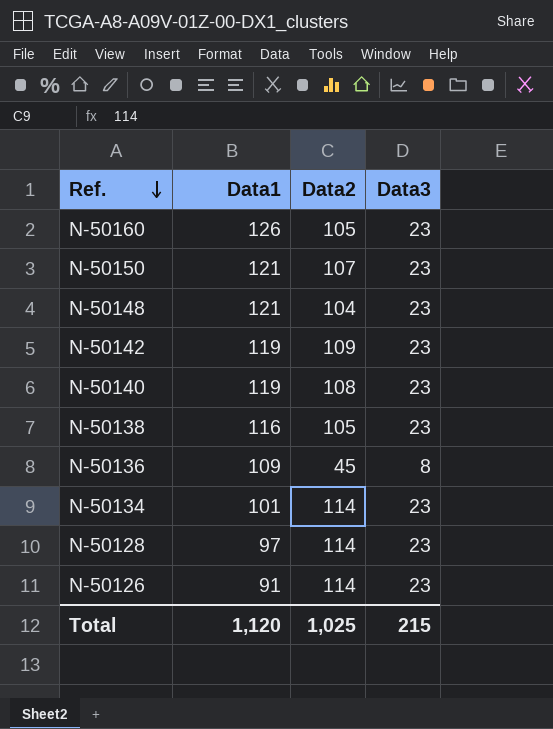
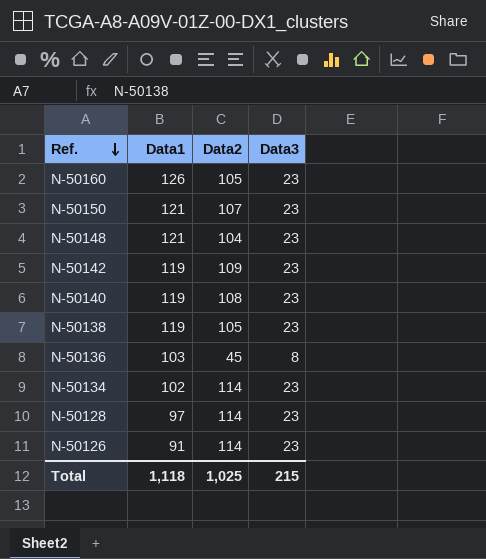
N-50138 | Data1: 116 -> 119
N-50136 | Data1: 109 -> 103
N-50134 | Data1: 101 -> 102
Total | Data1: 1,120 -> 1,118

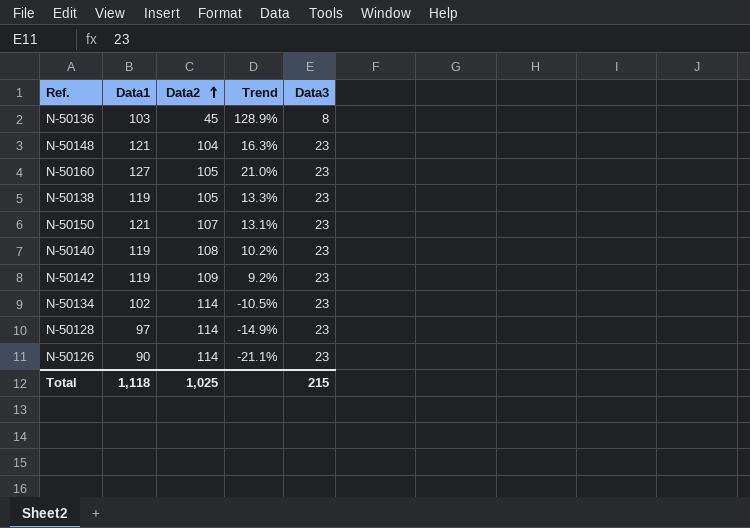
row order: Ref. descending -> Data2 ascending
column Trend | formula: none -> ([Data1] - [Data2]) / [Data2]
N-50160 | Data1: 126 -> 127
N-50126 | Data1: 91 -> 90

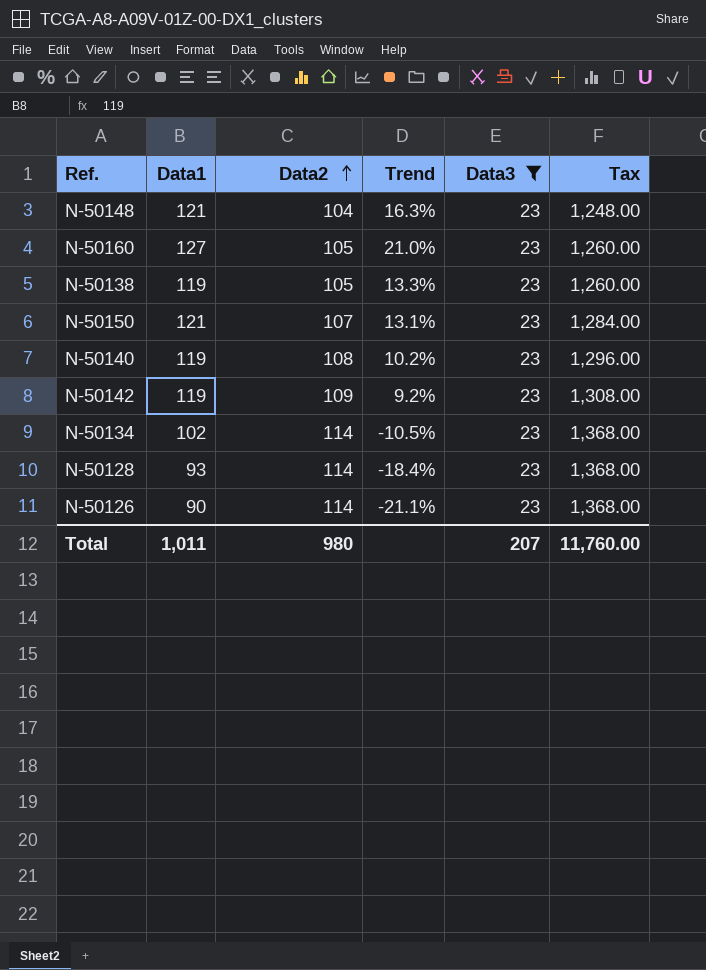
filter: none -> Data3 = 23
column Tax | formula: none -> [Data2] * 12
N-50128 | Data1: 97 -> 93
N-50128 | Trend: -14.9% -> -18.4%
Total | Data1: 1,118 -> 1,011
Total | Data2: 1,025 -> 980
Total | Data3: 215 -> 207

